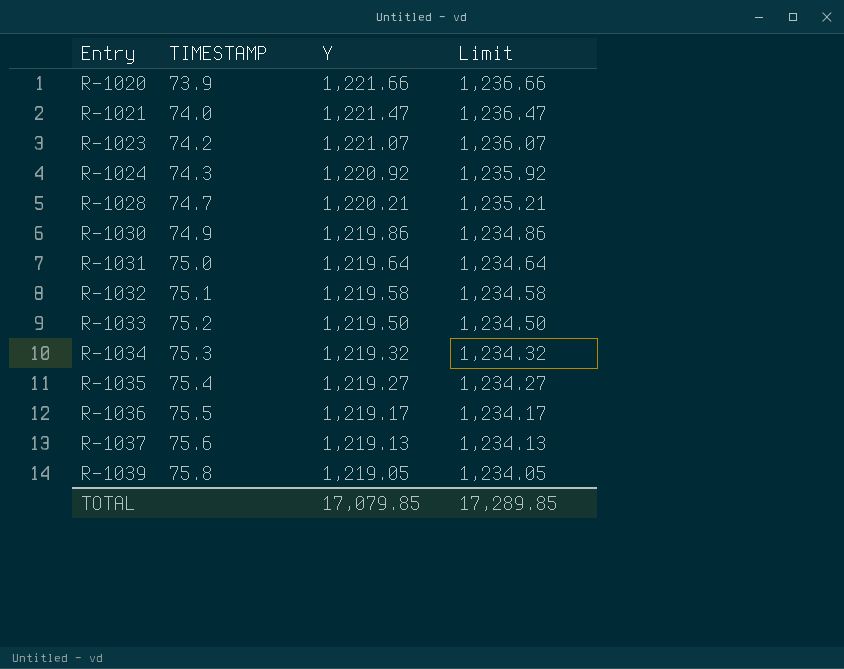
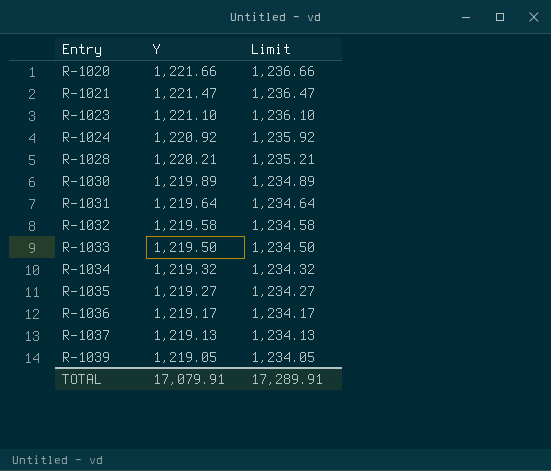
column TIMESTAMP | position: 2 -> none
R-1023 | Y: 1,221.07 -> 1,221.10
R-1023 | Limit: 1,236.07 -> 1,236.10
R-1030 | Y: 1,219.86 -> 1,219.89
R-1030 | Limit: 1,234.86 -> 1,234.89
TOTAL | Y: 17,079.85 -> 17,079.91
TOTAL | Limit: 17,289.85 -> 17,289.91

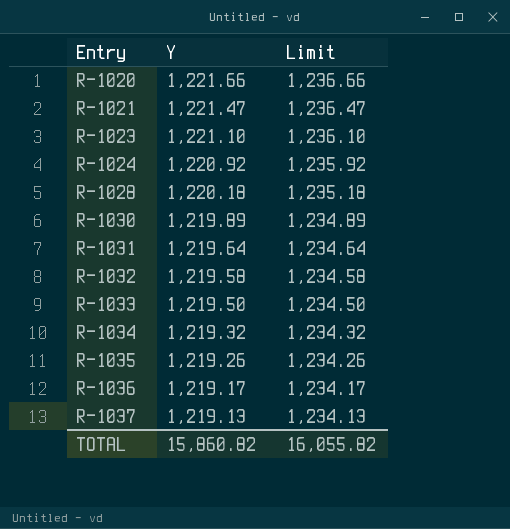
row R-1039: 1,219.05 | 1,234.05 -> none
R-1028 | Y: 1,220.21 -> 1,220.18
R-1028 | Limit: 1,235.21 -> 1,235.18
R-1035 | Y: 1,219.27 -> 1,219.26
R-1035 | Limit: 1,234.27 -> 1,234.26
TOTAL | Y: 17,079.91 -> 15,860.82
TOTAL | Limit: 17,289.91 -> 16,055.82

